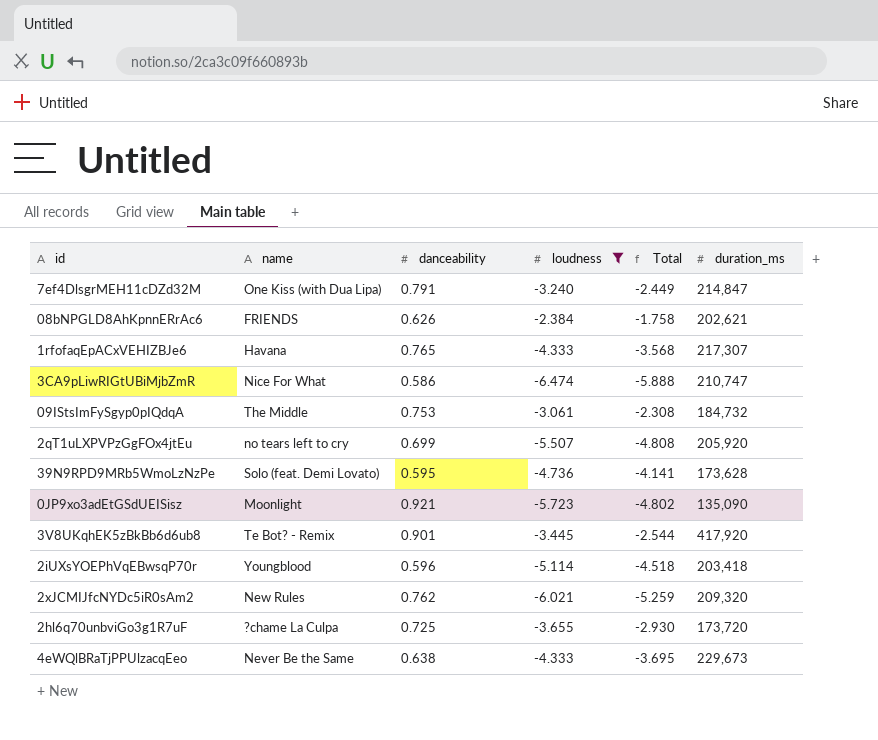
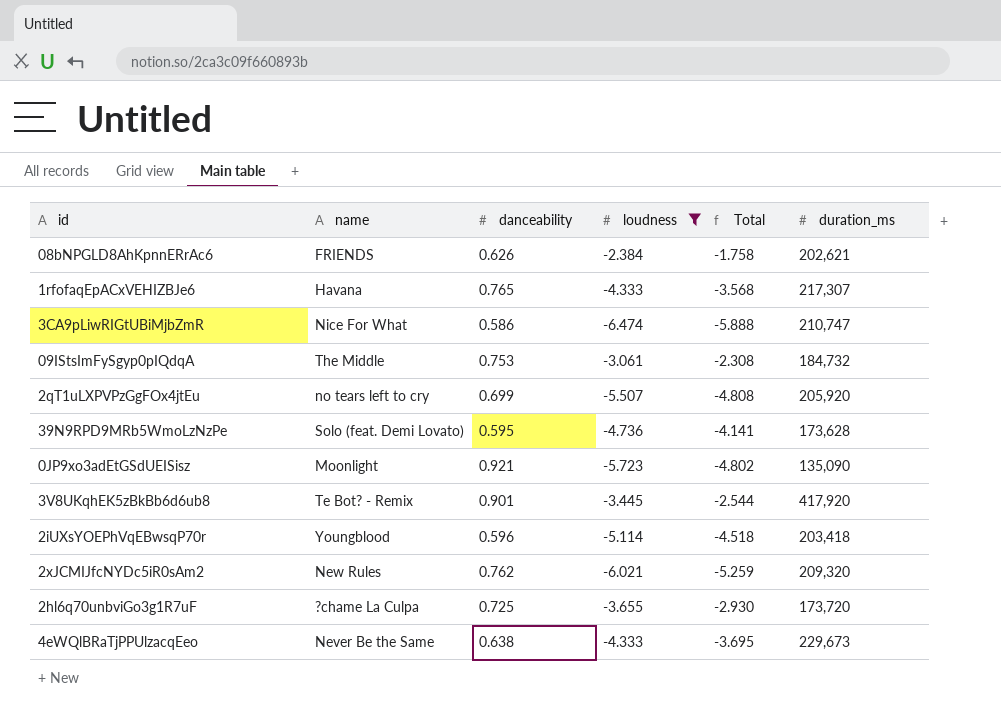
row 7ef4DlsgrMEH11cDZd32M: One Kiss (with Dua Lipa) | 0.791 | -3.240 | -2.449 | 214,847 -> none

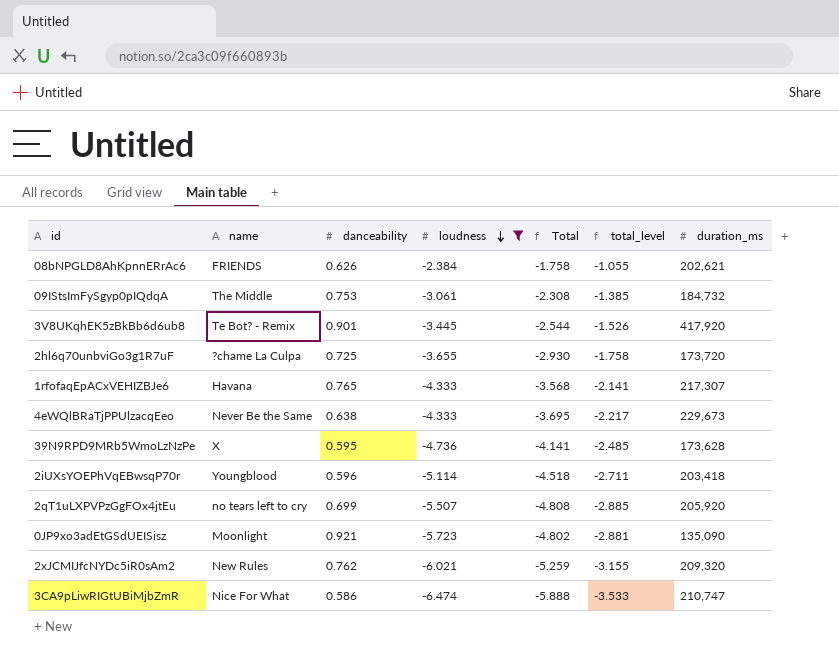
row order: none -> loudness descending
column total_level | formula: none -> [Total] * 0.6
39N9RPD9MRb5WmoLzNzPe | name: Solo (feat. Demi Lovato) -> X

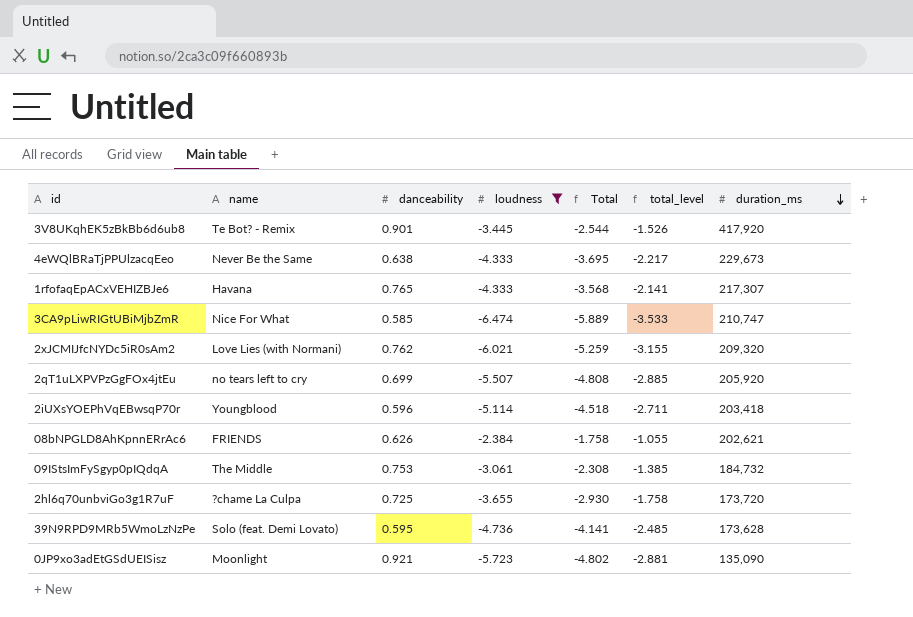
row order: loudness descending -> duration_ms descending
3CA9pLiwRIGtUBiMjbZmR | danceability: 0.586 -> 0.585
3CA9pLiwRIGtUBiMjbZmR | Total: -5.888 -> -5.889
2xJCMIJfcNYDc5iR0sAm2 | name: New Rules -> Love Lies (with Normani)
39N9RPD9MRb5WmoLzNzPe | name: X -> Solo (feat. Demi Lovato)

